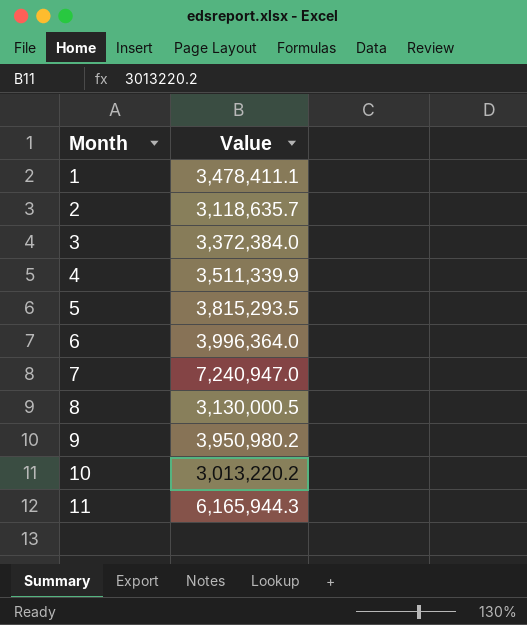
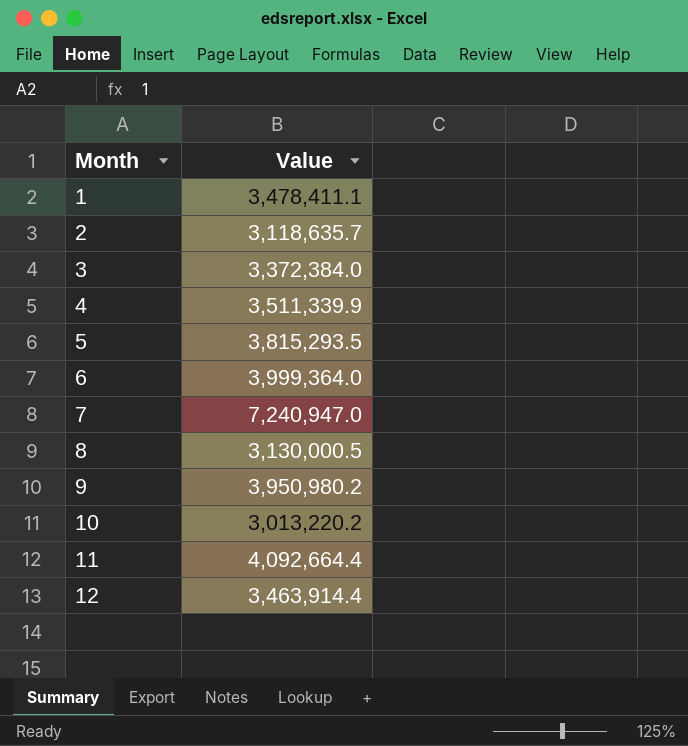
6 | Value: 3,996,364.0 -> 3,999,364.0
11 | Value: 6,165,944.3 -> 4,092,664.4
row 12: none -> 3,463,914.4

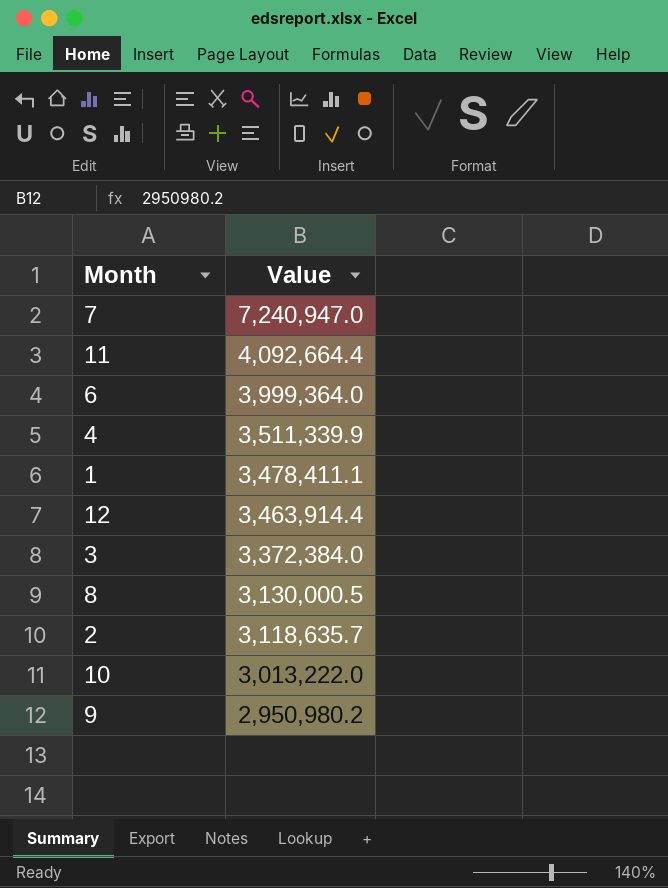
row order: Month ascending -> Value descending
row 5: 3,815,293.5 -> none
10 | Value: 3,013,220.2 -> 3,013,222.0
9 | Value: 3,950,980.2 -> 2,950,980.2

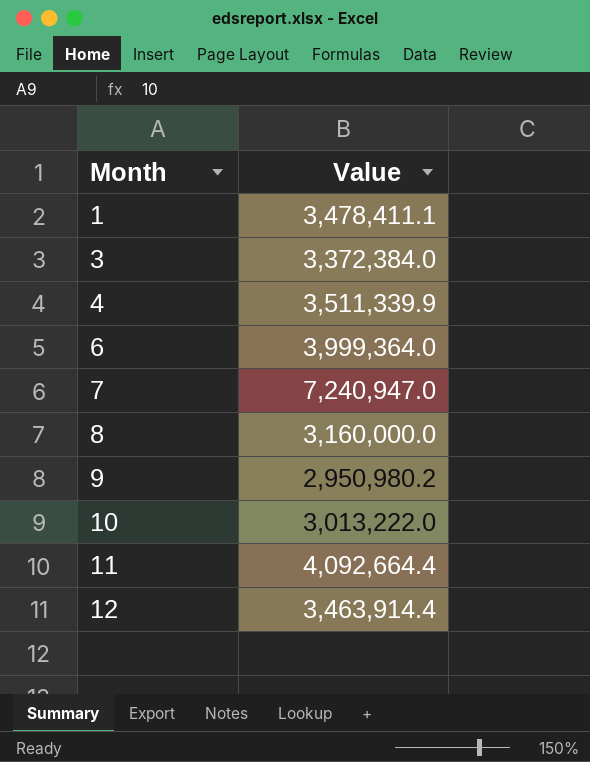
row order: Value descending -> Month ascending
row 2: 3,118,635.7 -> none
8 | Value: 3,130,000.5 -> 3,160,000.0

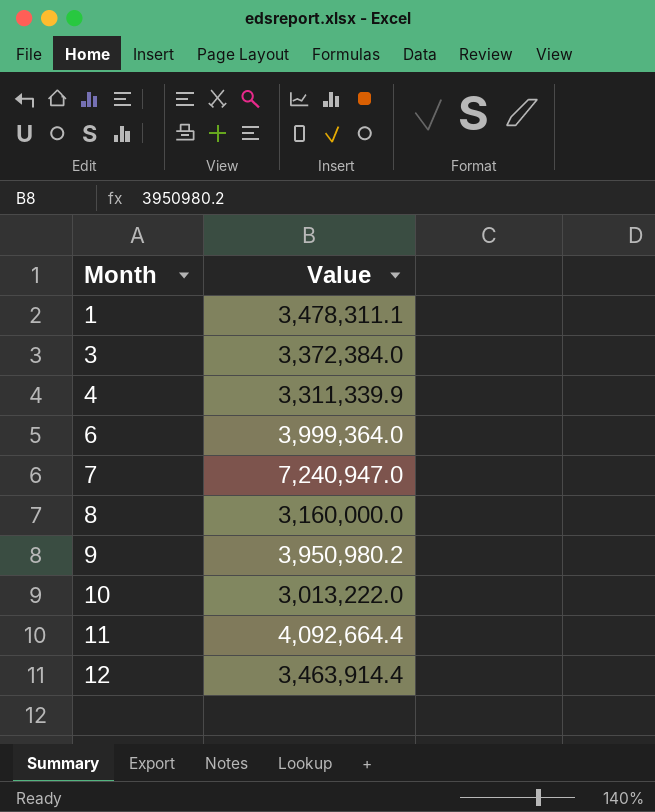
1 | Value: 3,478,411.1 -> 3,478,311.1
4 | Value: 3,511,339.9 -> 3,311,339.9
9 | Value: 2,950,980.2 -> 3,950,980.2

